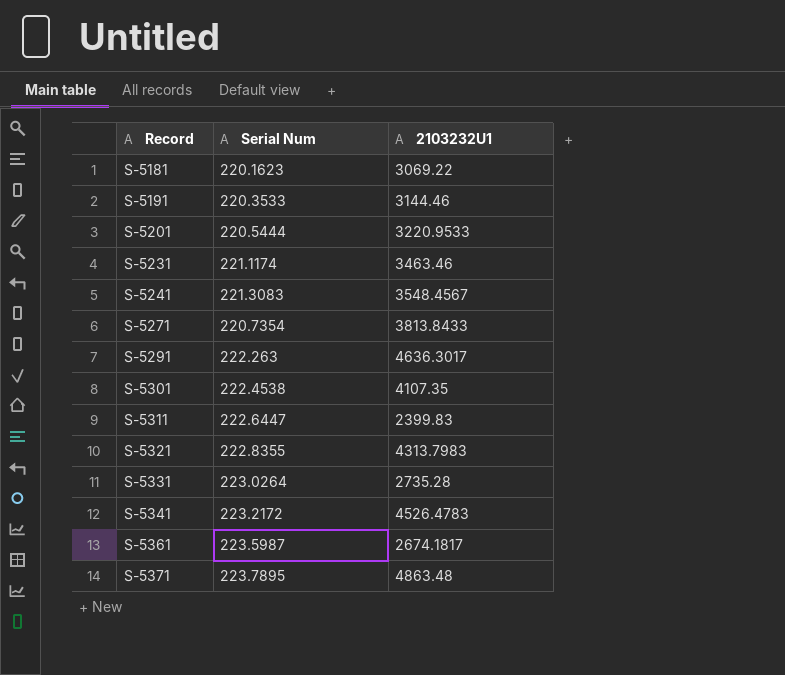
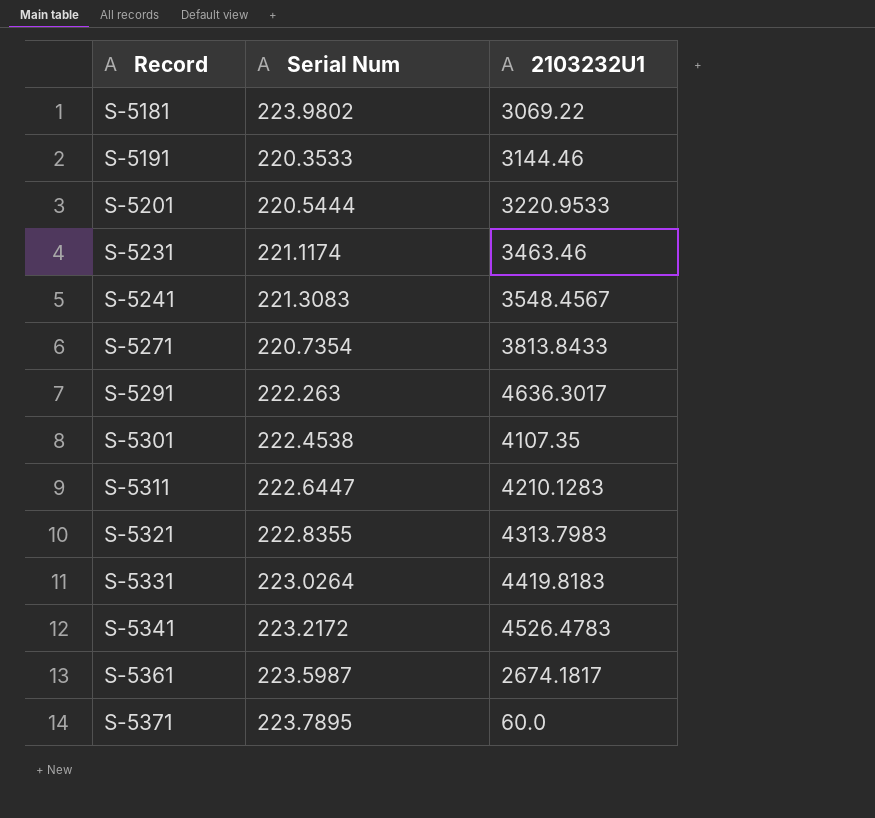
S-5181 | Serial Num: 220.1623 -> 223.9802
S-5311 | 2103232U1: 2399.83 -> 4210.1283
S-5331 | 2103232U1: 2735.28 -> 4419.8183
S-5371 | 2103232U1: 4863.48 -> 60.0

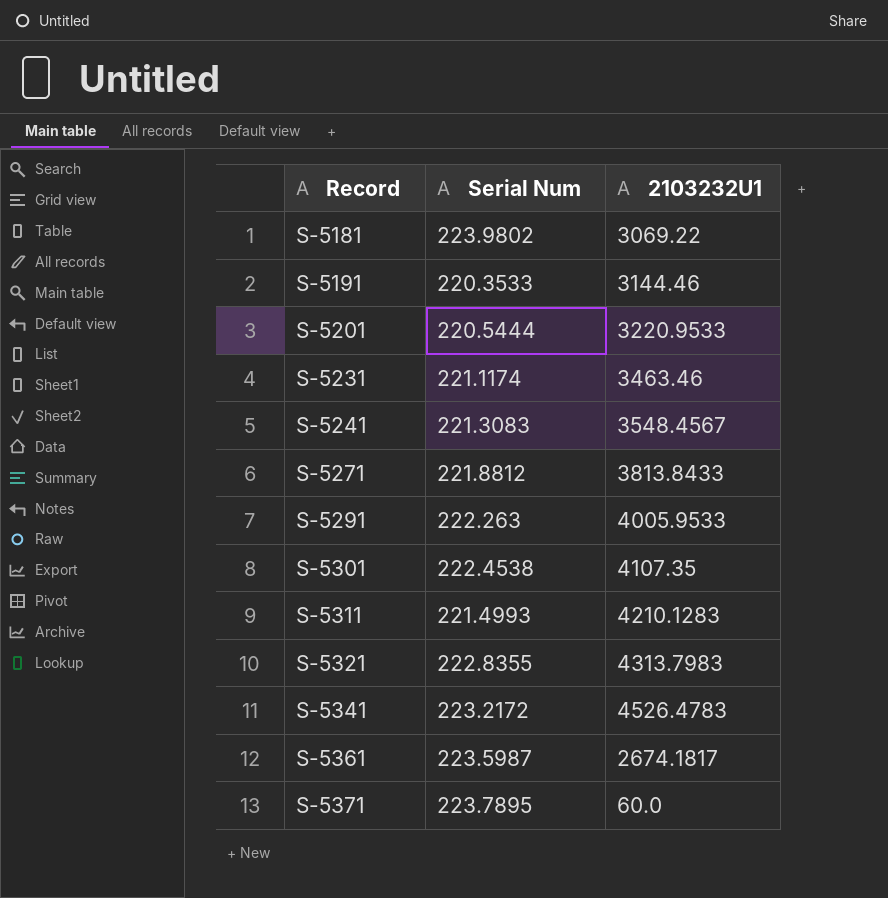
row S-5331: 223.0264 | 4419.8183 -> none
S-5271 | Serial Num: 220.7354 -> 221.8812
S-5291 | 2103232U1: 4636.3017 -> 4005.9533
S-5311 | Serial Num: 222.6447 -> 221.4993

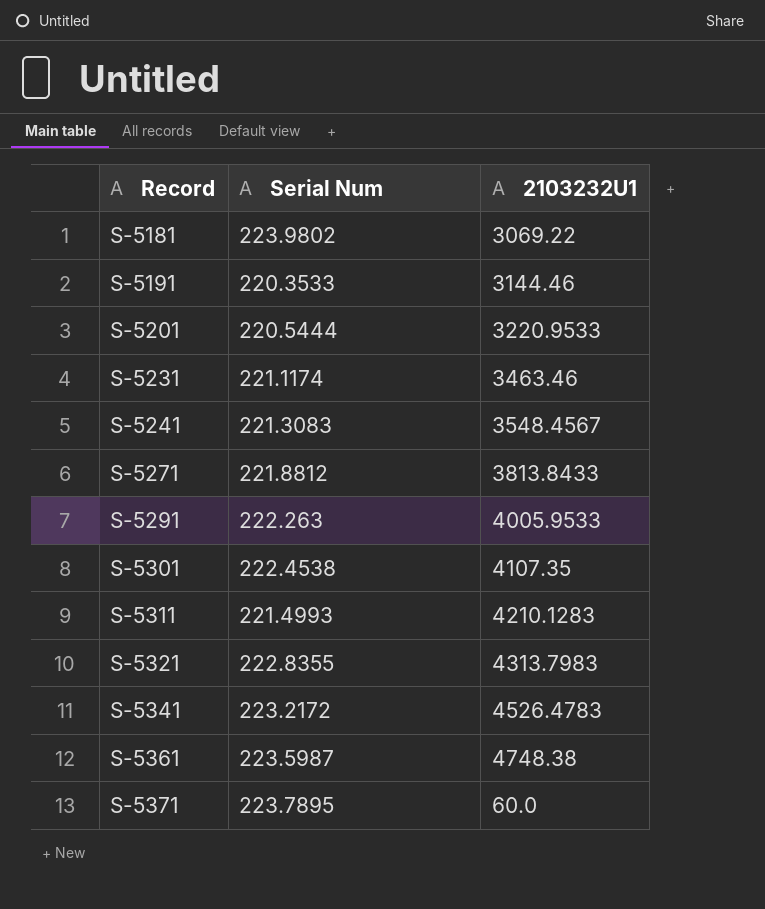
S-5361 | 2103232U1: 2674.1817 -> 4748.38

